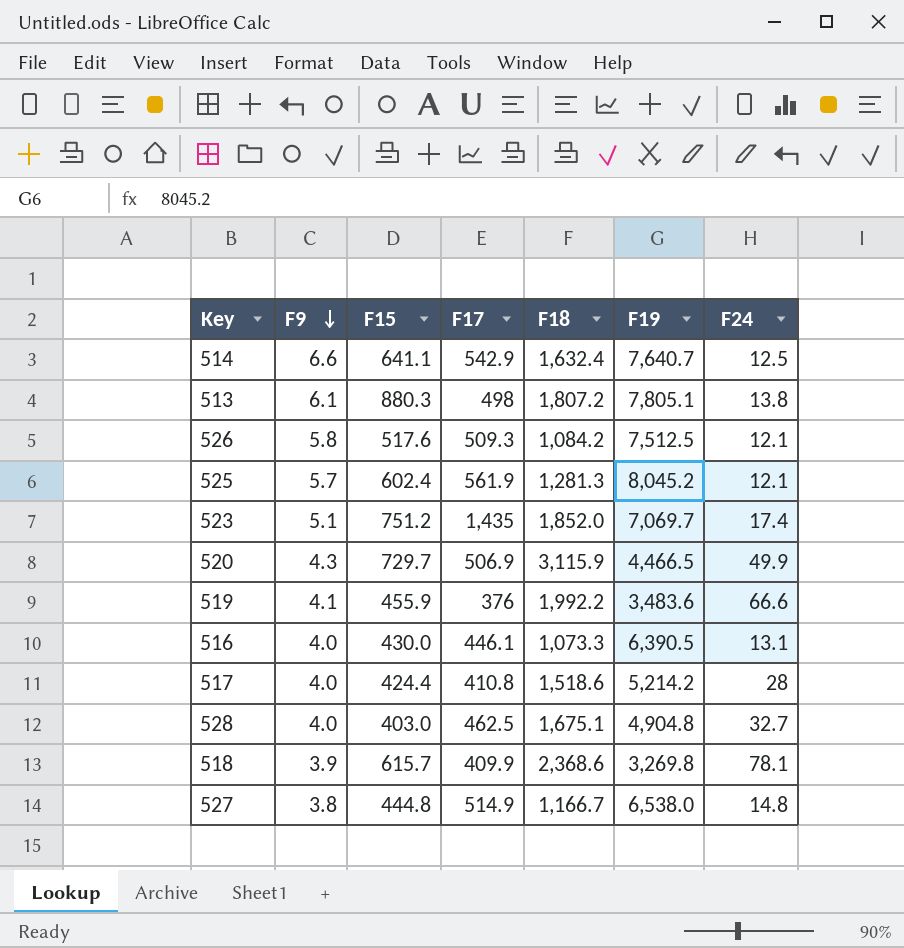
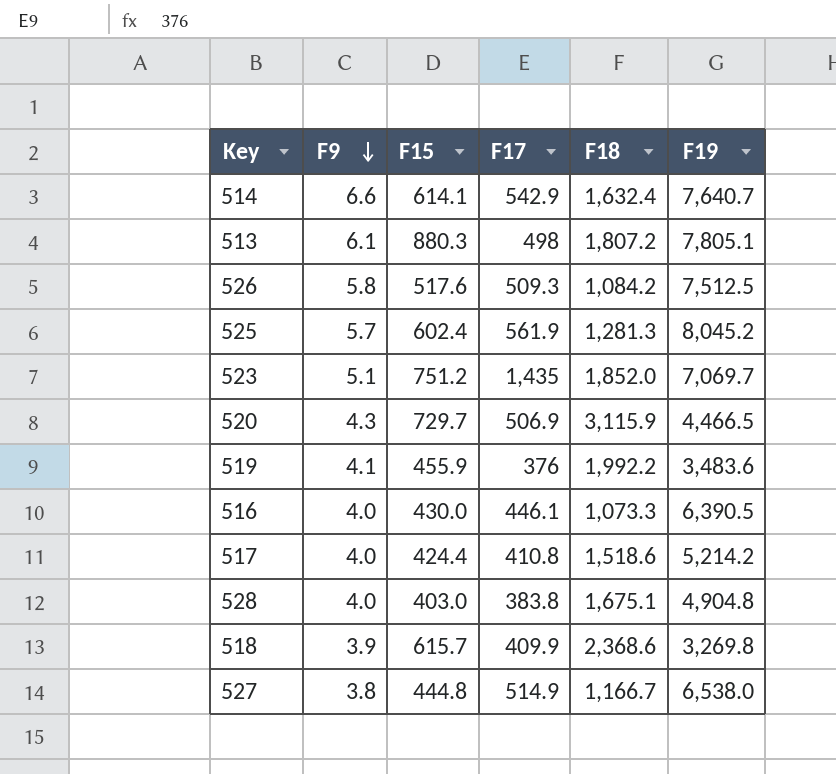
column F24 | position: 7 -> none
514 | F15: 641.1 -> 614.1
528 | F17: 462.5 -> 383.8

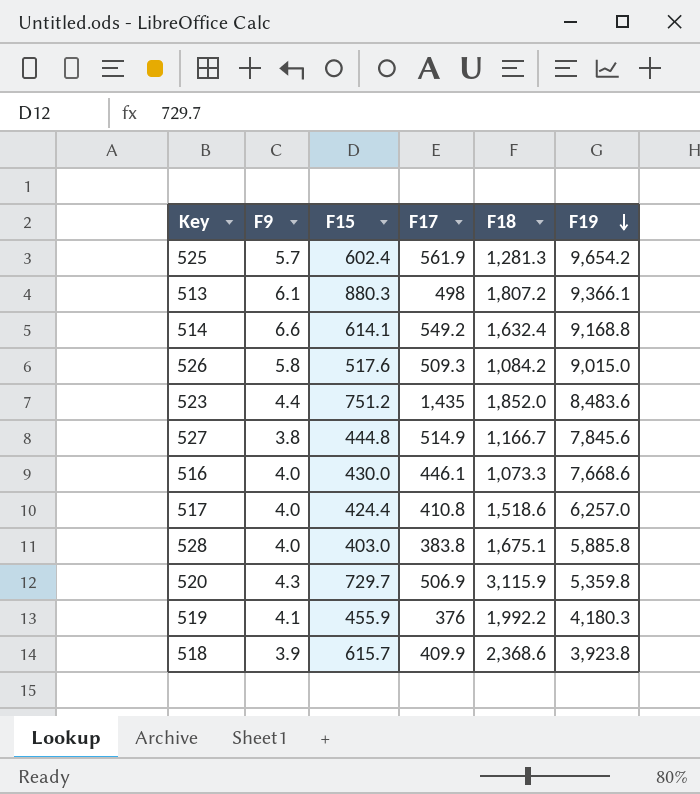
row order: F9 descending -> F19 descending
525 | F19: 8,045.2 -> 9,654.2
513 | F19: 7,805.1 -> 9,366.1
514 | F17: 542.9 -> 549.2
514 | F19: 7,640.7 -> 9,168.8
526 | F19: 7,512.5 -> 9,015.0
523 | F9: 5.1 -> 4.4
523 | F19: 7,069.7 -> 8,483.6
527 | F19: 6,538.0 -> 7,845.6
516 | F19: 6,390.5 -> 7,668.6
517 | F19: 5,214.2 -> 6,257.0
528 | F19: 4,904.8 -> 5,885.8
520 | F19: 4,466.5 -> 5,359.8
519 | F19: 3,483.6 -> 4,180.3
518 | F19: 3,269.8 -> 3,923.8

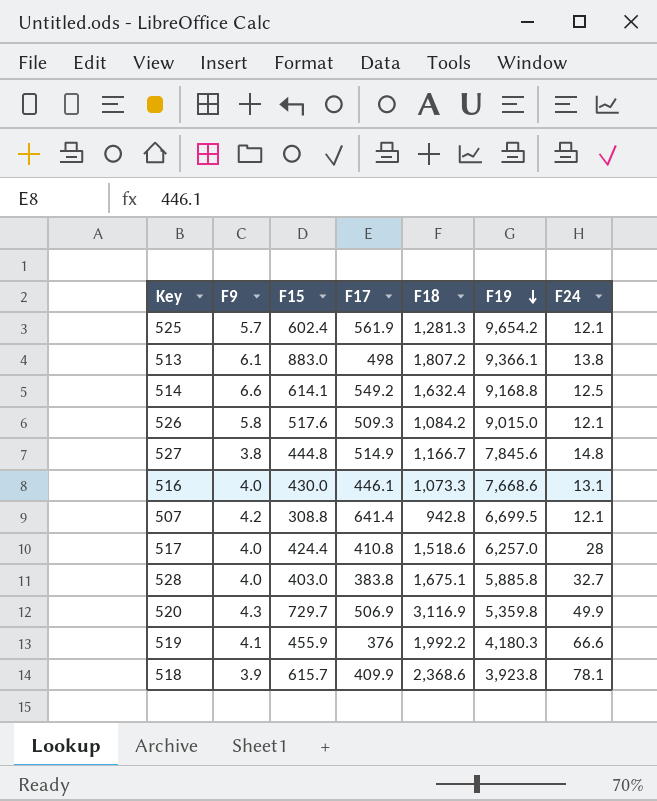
column F24 | position: none -> 7
row 523: 4.4 | 751.2 | 1,435 | 1,852.0 | 8,483.6 -> none
513 | F15: 880.3 -> 883.0
row 507: none -> 4.2 | 308.8 | 641.4 | 942.8 | 6,699.5 | 12.1
520 | F18: 3,115.9 -> 3,116.9

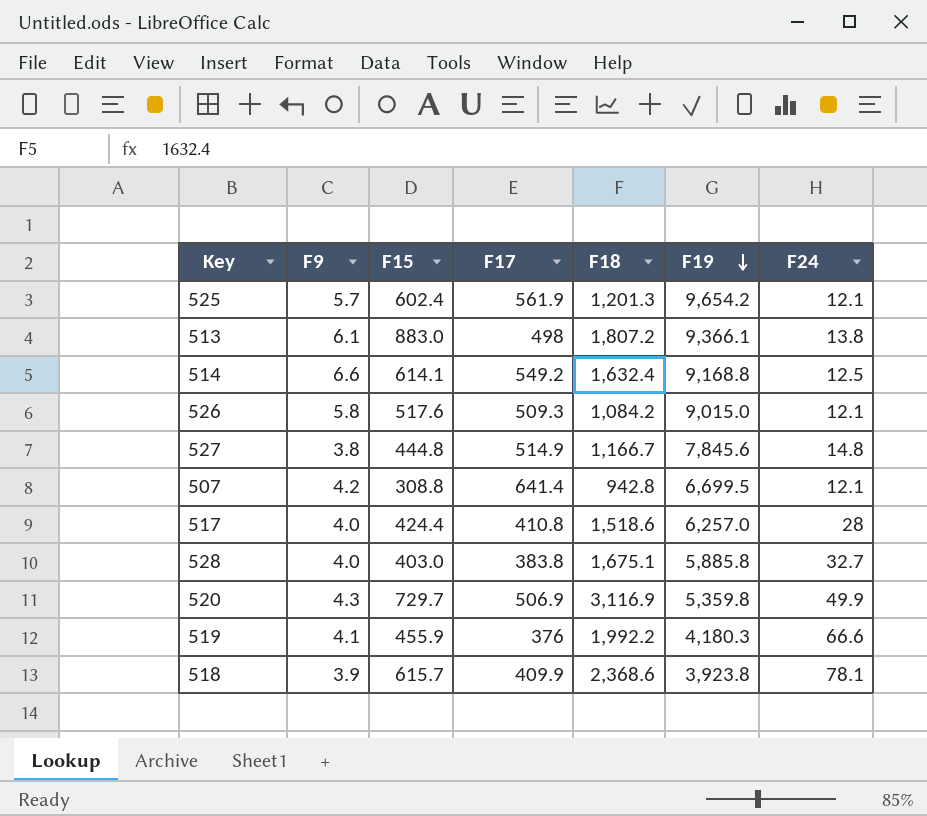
row 516: 4.0 | 430.0 | 446.1 | 1,073.3 | 7,668.6 | 13.1 -> none
525 | F18: 1,281.3 -> 1,201.3

